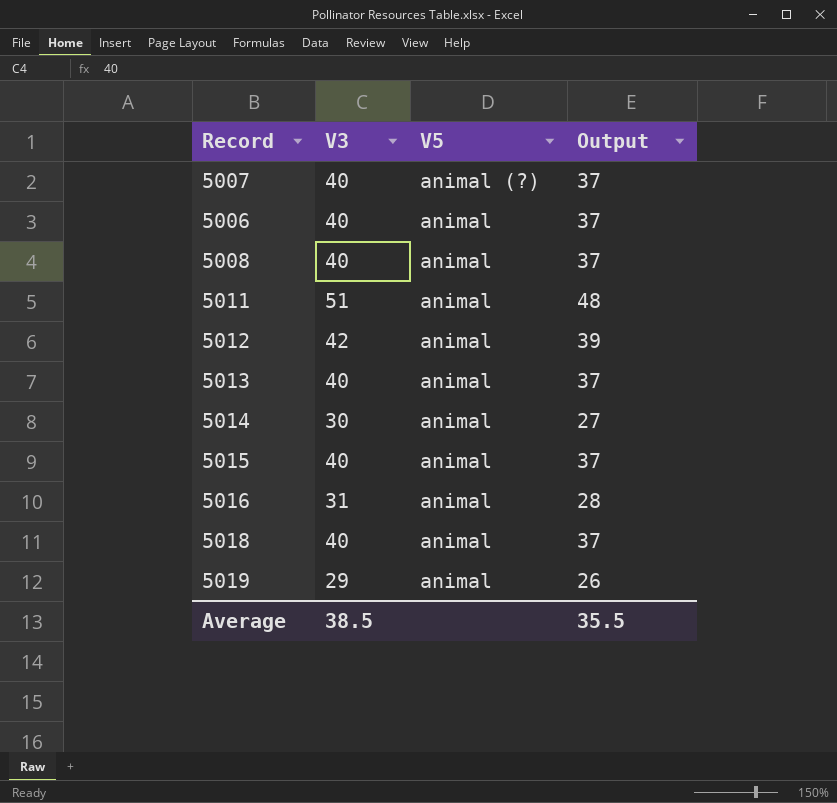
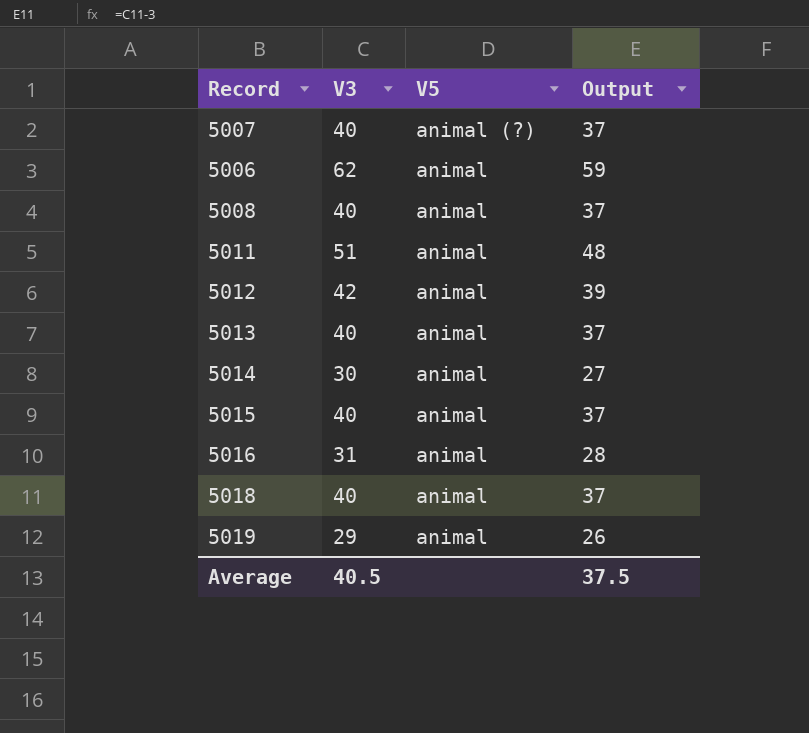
5006 | V3: 40 -> 62
5006 | Output: 37 -> 59
Average | V3: 38.5 -> 40.5
Average | Output: 35.5 -> 37.5

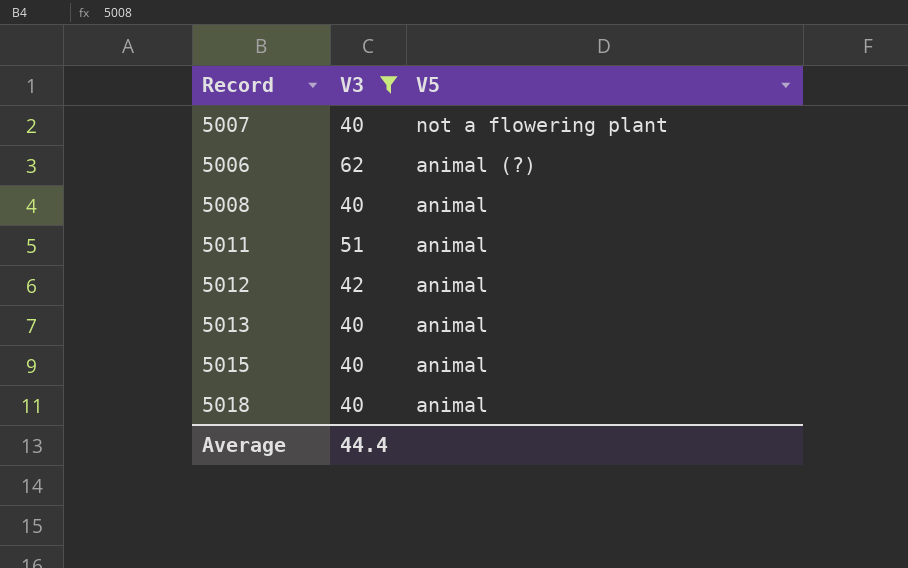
filter: none -> V3 >= 40
column Output | formula: [V3] - 3 -> none
5007 | V5: animal (?) -> not a flowering plant
5006 | V5: animal -> animal (?)
Average | V3: 40.5 -> 44.4

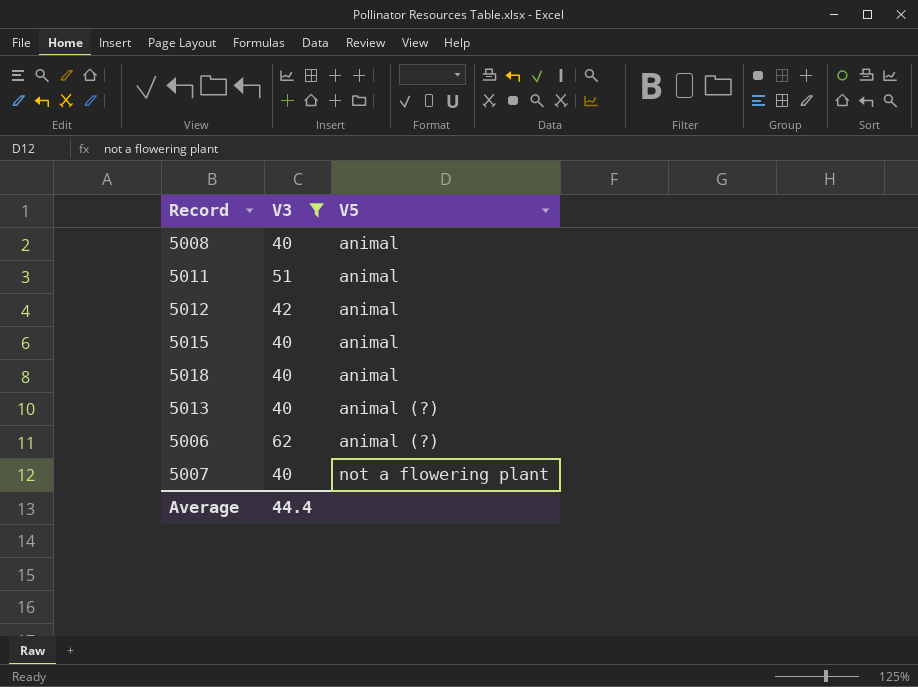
row order: V5 descending -> V5 ascending
5013 | V5: animal -> animal (?)

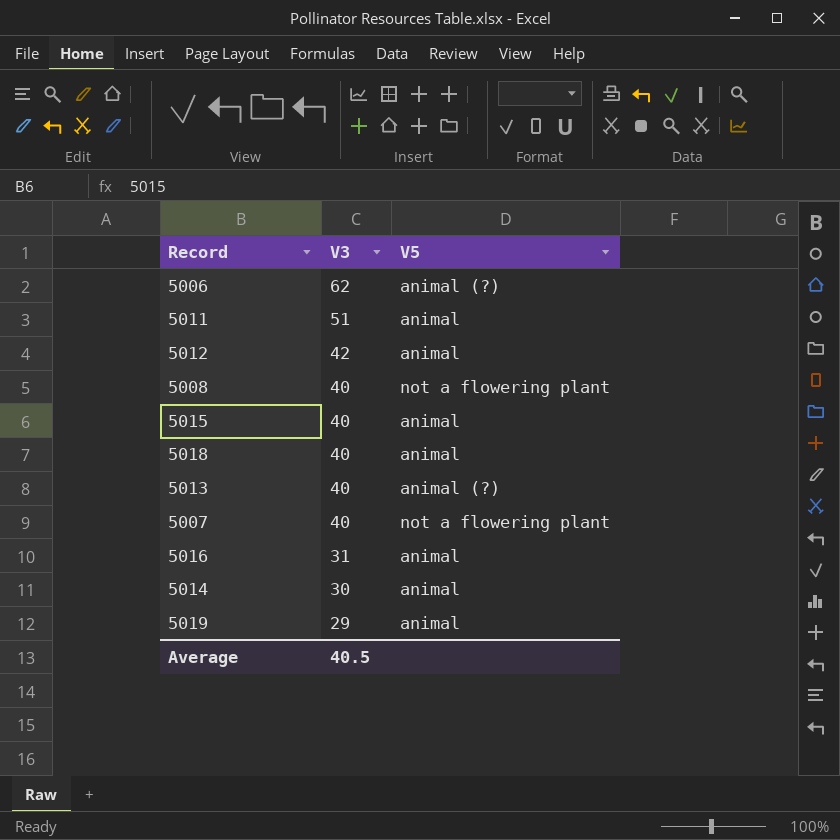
filter: V3 >= 40 -> none
row order: V5 ascending -> V3 descending
5008 | V5: animal -> not a flowering plant
Average | V3: 44.4 -> 40.5

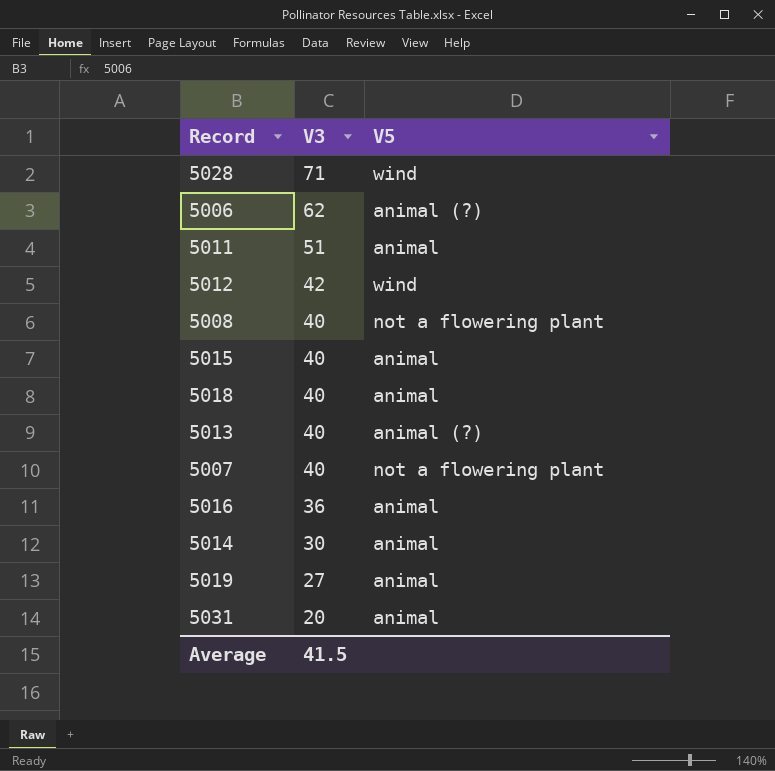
row 5028: none -> 71 | wind
5012 | V5: animal -> wind
5016 | V3: 31 -> 36
5019 | V3: 29 -> 27
row 5031: none -> 20 | animal
Average | V3: 40.5 -> 41.5

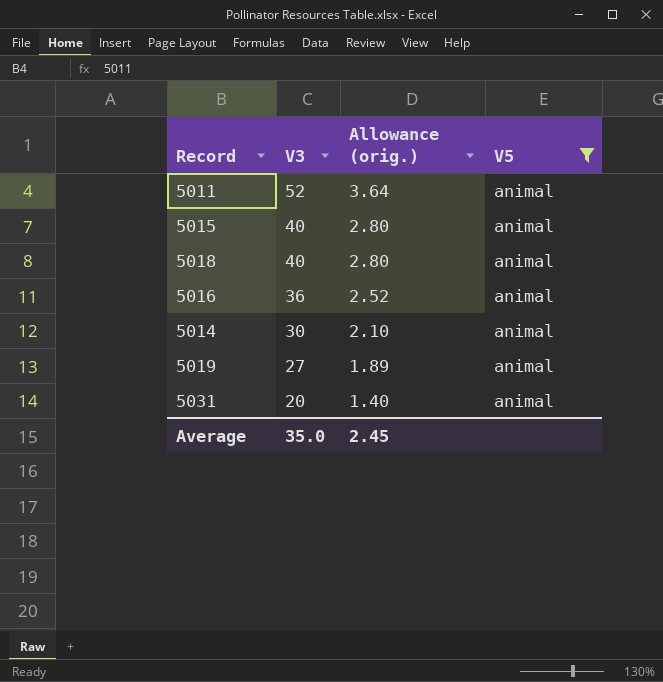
filter: none -> V5 = animal
column Allowance (orig.) | formula: none -> [V3] * 0.07
5011 | V3: 51 -> 52
Average | V3: 41.5 -> 35.0

